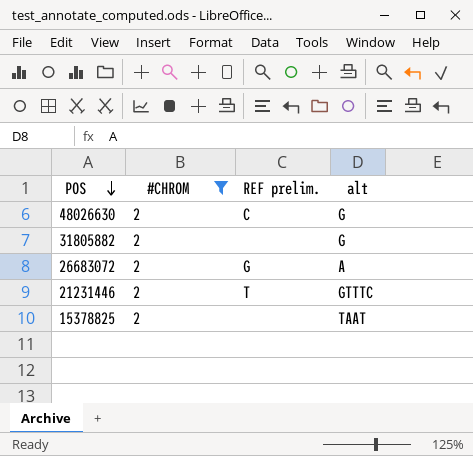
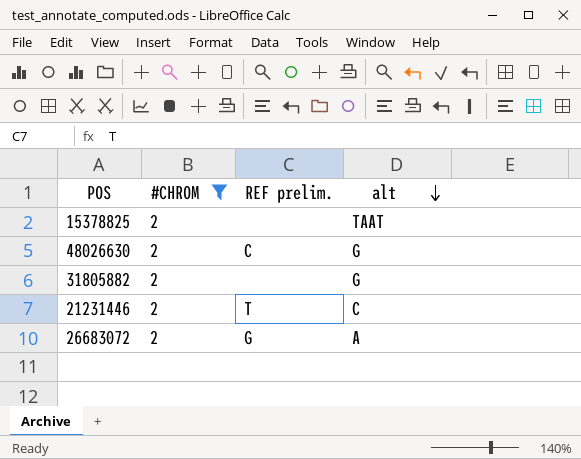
row order: POS descending -> alt descending
21231446 | alt: GTTTC -> C

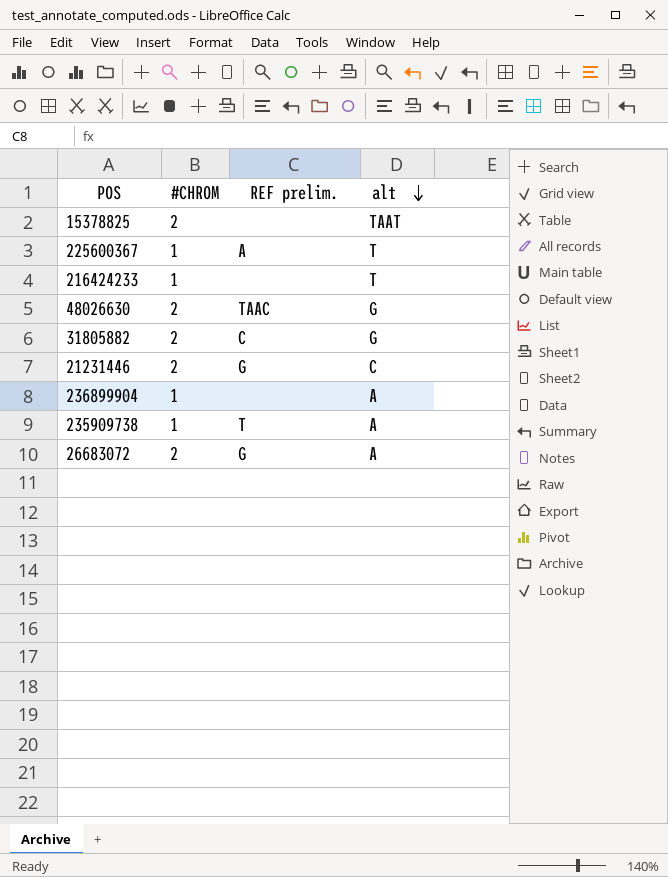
filter: #CHROM = 2 -> none
48026630 | REF prelim.: C -> TAAC
31805882 | REF prelim.: none -> C
21231446 | REF prelim.: T -> G

